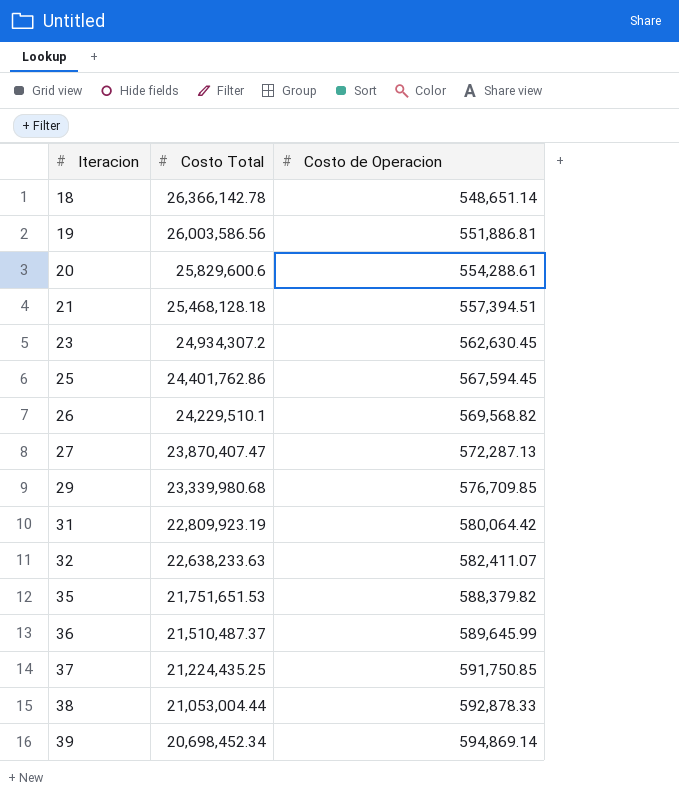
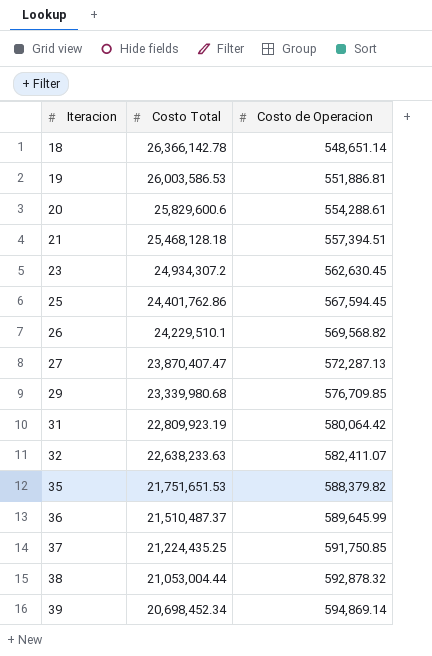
19 | Costo Total: 26,003,586.56 -> 26,003,586.53
38 | Costo de Operacion: 592,878.33 -> 592,878.32

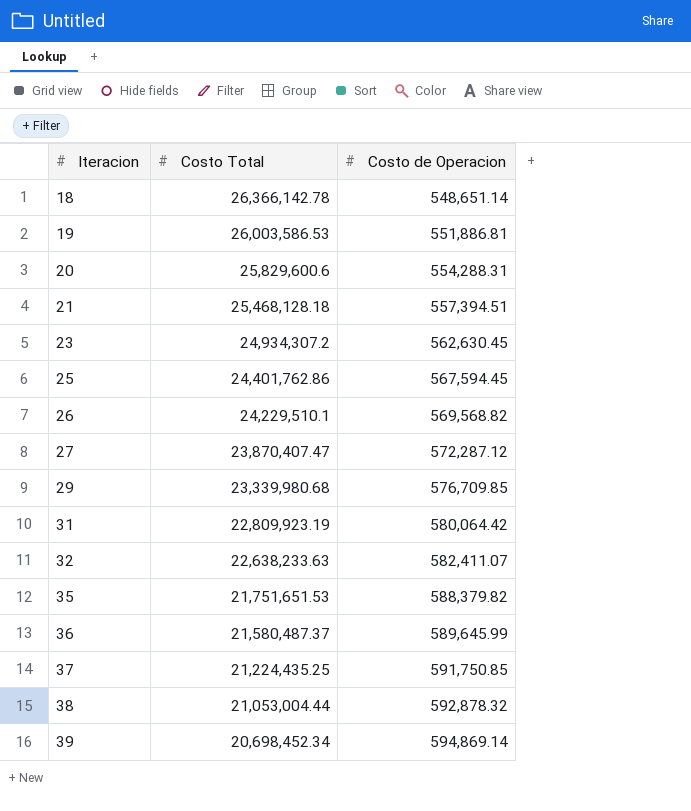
20 | Costo de Operacion: 554,288.61 -> 554,288.31
27 | Costo de Operacion: 572,287.13 -> 572,287.12
36 | Costo Total: 21,510,487.37 -> 21,580,487.37

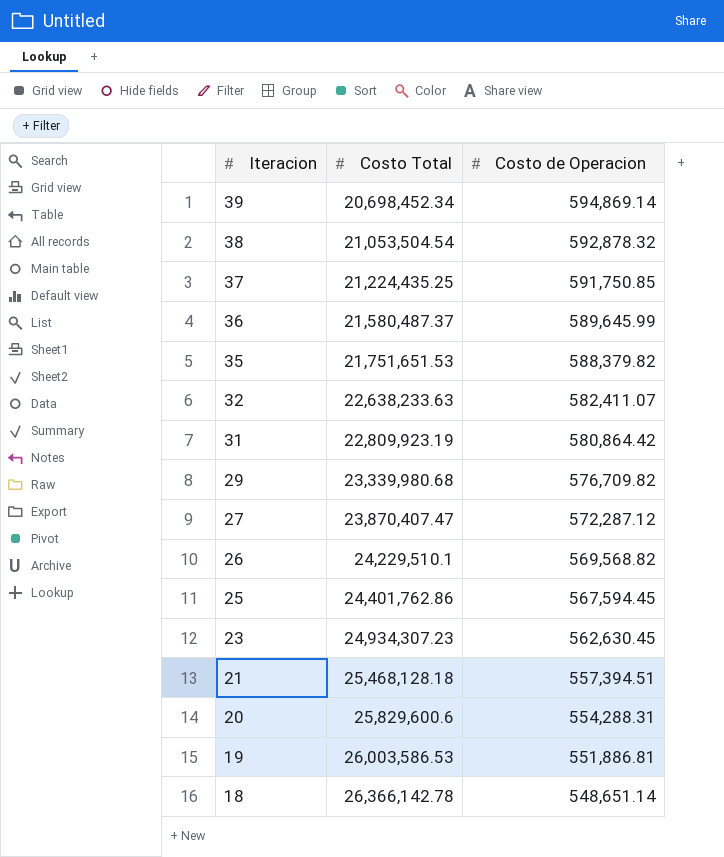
row order: Iteracion ascending -> Iteracion descending
38 | Costo Total: 21,053,004.44 -> 21,053,504.54
31 | Costo de Operacion: 580,064.42 -> 580,864.42
29 | Costo de Operacion: 576,709.85 -> 576,709.82
23 | Costo Total: 24,934,307.2 -> 24,934,307.23

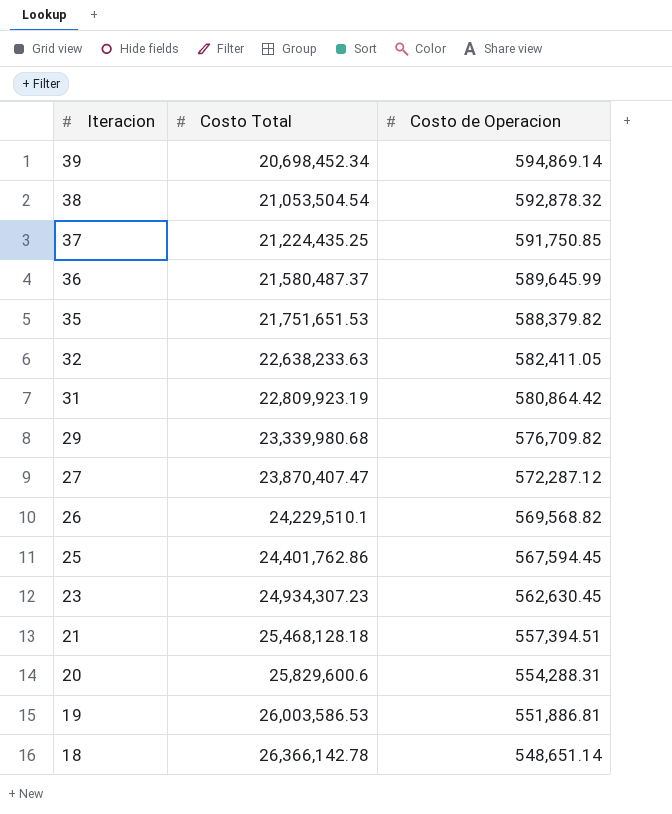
32 | Costo de Operacion: 582,411.07 -> 582,411.05

